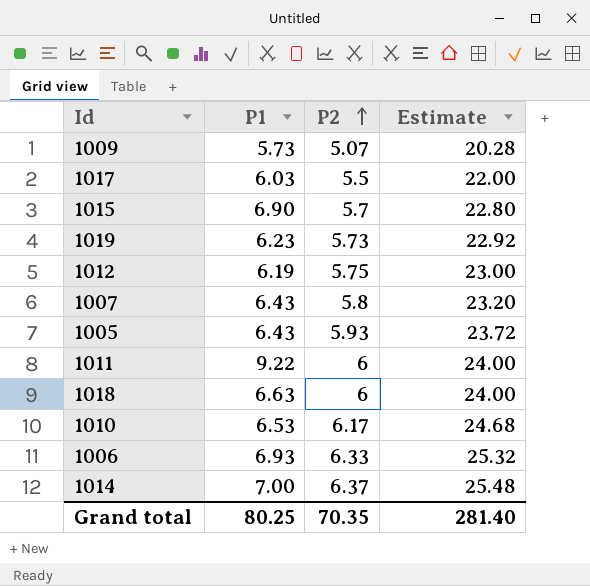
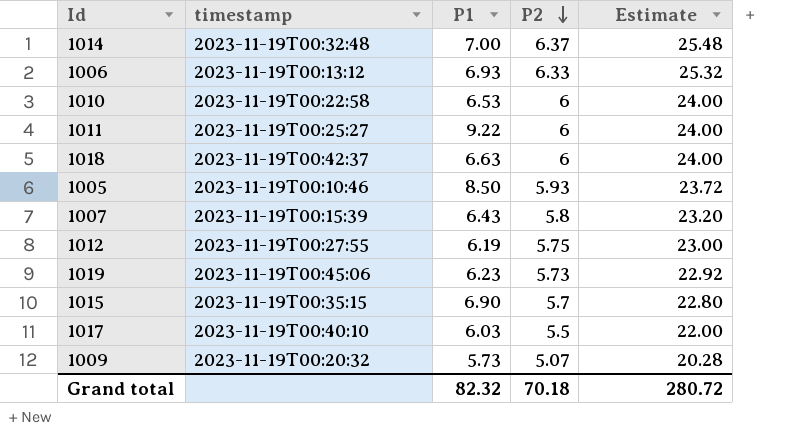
row order: P2 ascending -> P2 descending
column timestamp | position: none -> 2
1010 | P2: 6.17 -> 6
1010 | Estimate: 24.68 -> 24.00
1005 | P1: 6.43 -> 8.50
Grand total | P1: 80.25 -> 82.32
Grand total | P2: 70.35 -> 70.18
Grand total | Estimate: 281.40 -> 280.72

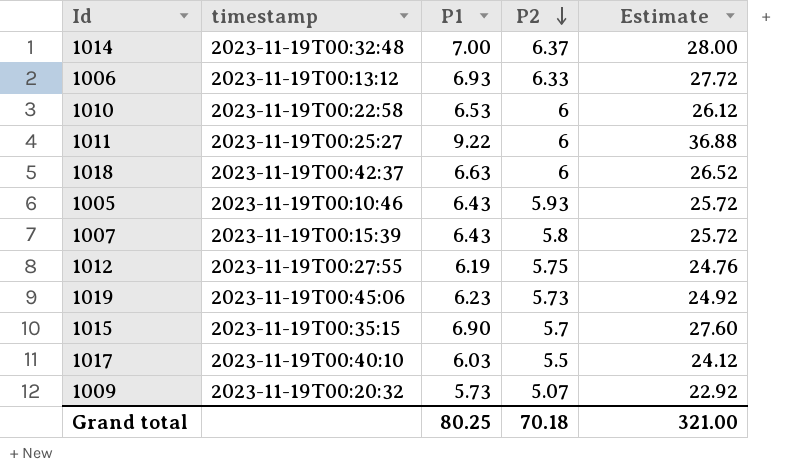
column Estimate | formula: [P2] * 4 -> [P1] * 4
1005 | P1: 8.50 -> 6.43
Grand total | P1: 82.32 -> 80.25
Grand total | Estimate: 280.72 -> 321.00

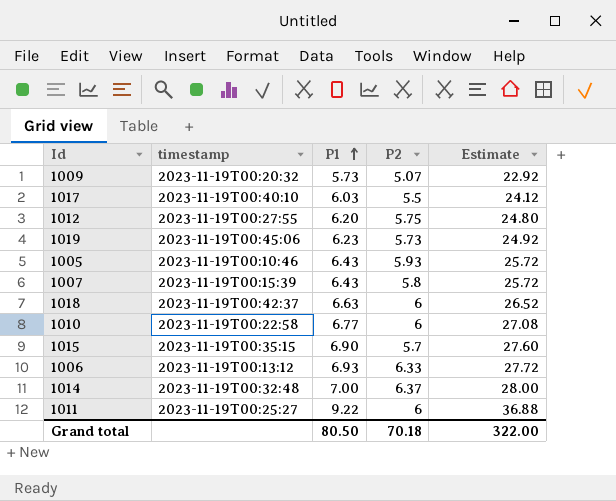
row order: P2 descending -> P1 ascending
1012 | P1: 6.19 -> 6.20
1012 | Estimate: 24.76 -> 24.80
1010 | P1: 6.53 -> 6.77
1010 | Estimate: 26.12 -> 27.08
Grand total | P1: 80.25 -> 80.50
Grand total | Estimate: 321.00 -> 322.00

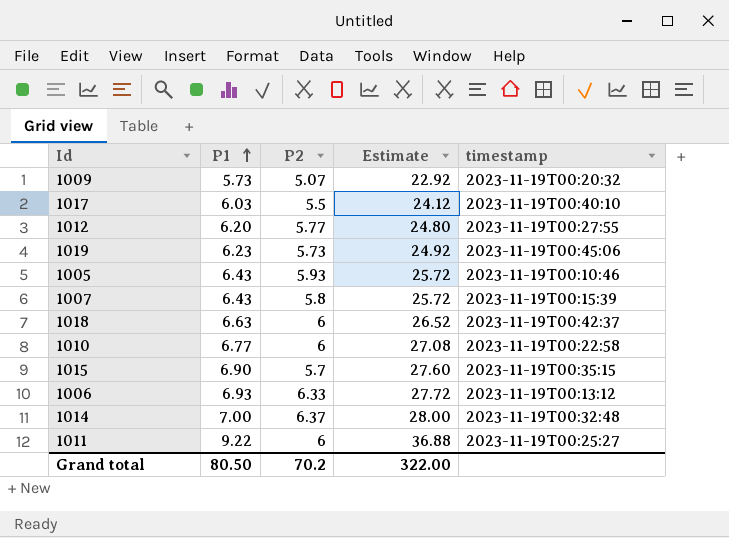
column timestamp | position: 2 -> 5
1012 | P2: 5.75 -> 5.77
Grand total | P2: 70.18 -> 70.2

